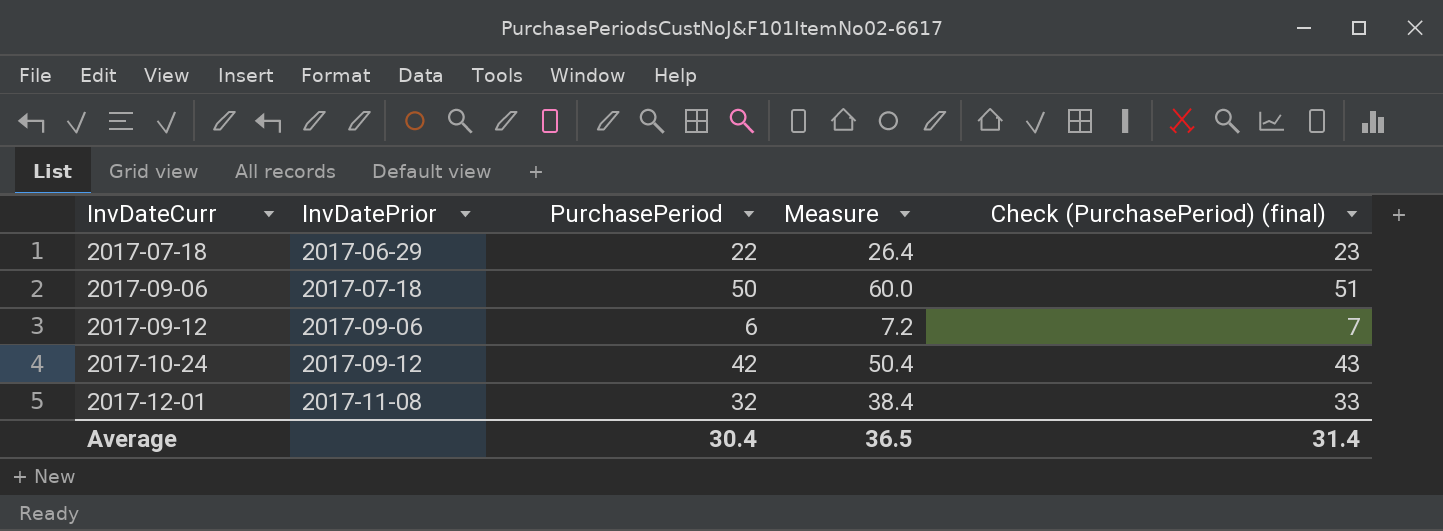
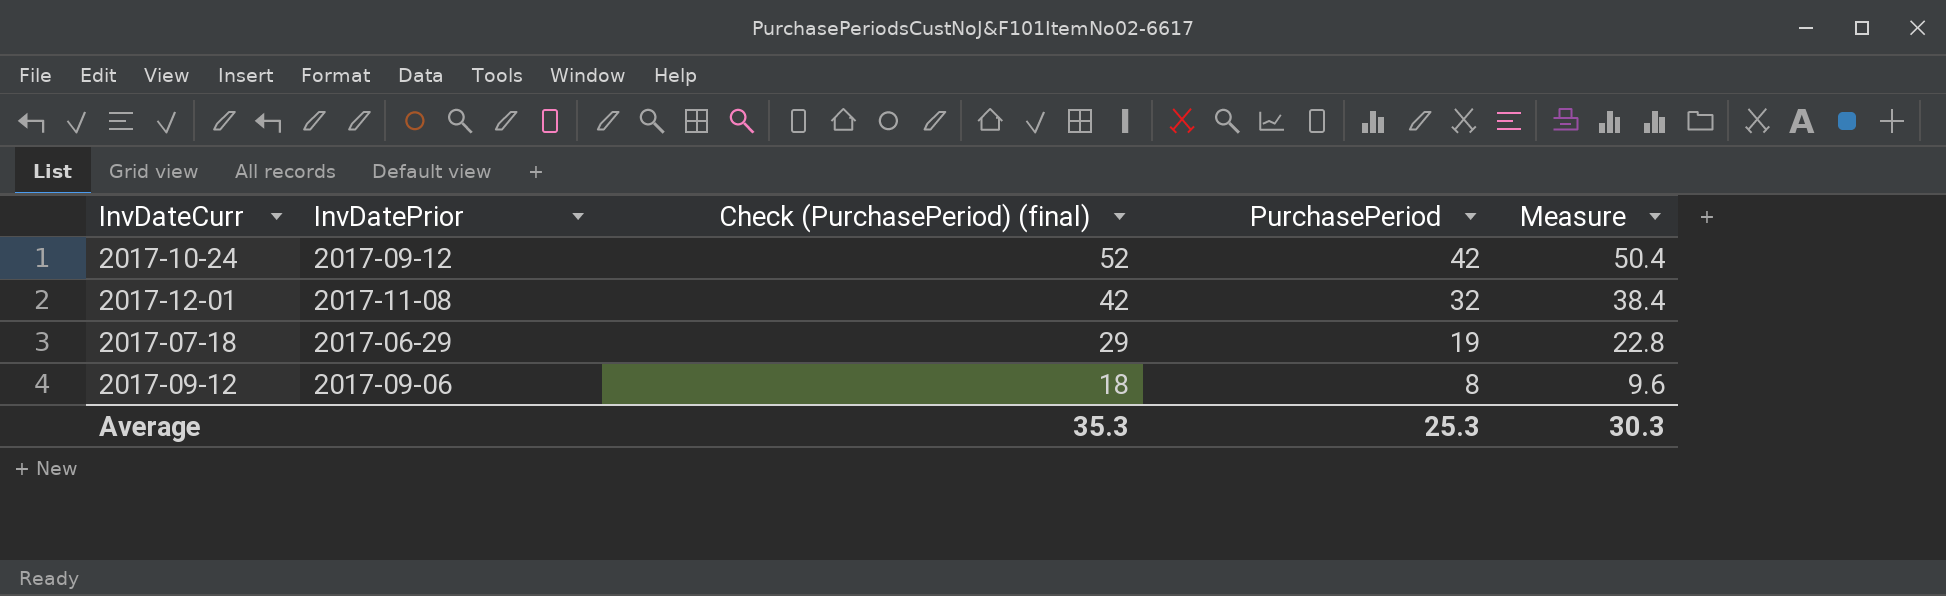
row order: InvDateCurr ascending -> Check (PurchasePeriod) (final) descending
column Check (PurchasePeriod) (final) | formula: [PurchasePeriod] + 1 -> [PurchasePeriod] + 10
column Check (PurchasePeriod) (final) | position: 5 -> 3
row 2017-09-06: 2017-07-18 | 50 | 60.0 | 51 -> none
2017-07-18 | PurchasePeriod: 22 -> 19
2017-07-18 | Measure: 26.4 -> 22.8
2017-09-12 | PurchasePeriod: 6 -> 8
2017-09-12 | Measure: 7.2 -> 9.6
Average | Check (PurchasePeriod) (final): 31.4 -> 35.3
Average | PurchasePeriod: 30.4 -> 25.3
Average | Measure: 36.5 -> 30.3

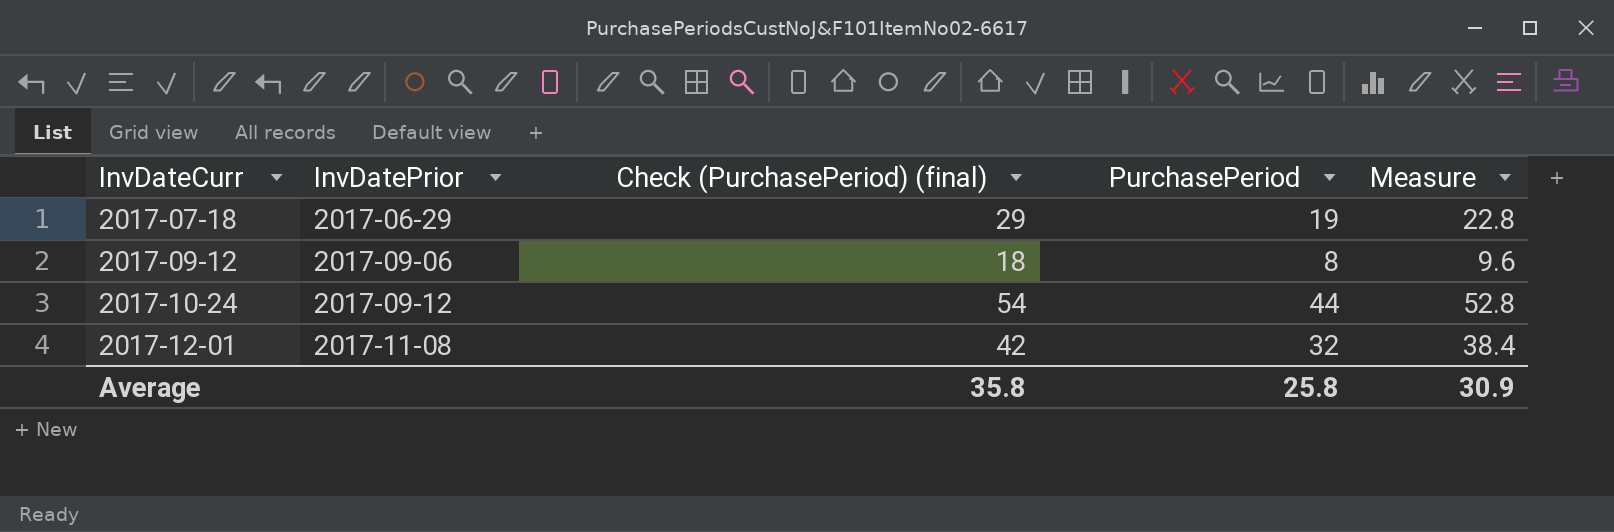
row order: Check (PurchasePeriod) (final) descending -> InvDateCurr ascending
2017-10-24 | Check (PurchasePeriod) (final): 52 -> 54
2017-10-24 | PurchasePeriod: 42 -> 44
2017-10-24 | Measure: 50.4 -> 52.8
Average | Check (PurchasePeriod) (final): 35.3 -> 35.8
Average | PurchasePeriod: 25.3 -> 25.8
Average | Measure: 30.3 -> 30.9

